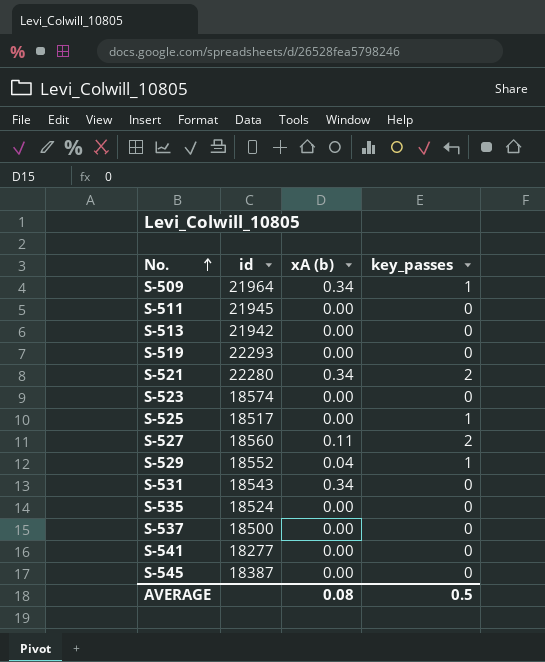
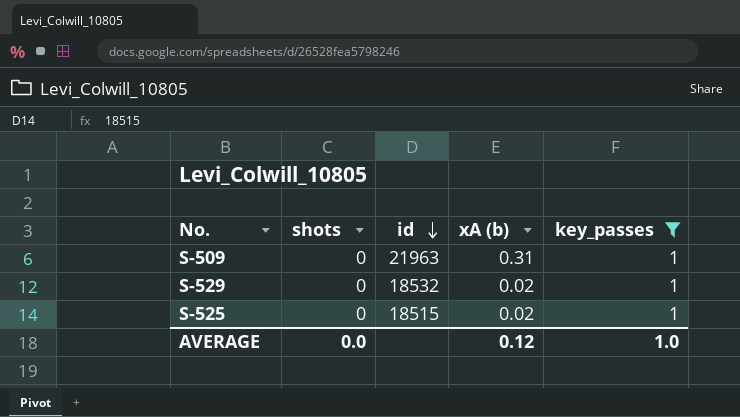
filter: none -> key_passes = 1
row order: No. ascending -> id descending
column shots | position: none -> 2
S-509 | id: 21964 -> 21963
S-509 | xA (b): 0.34 -> 0.31
S-529 | id: 18552 -> 18532
S-529 | xA (b): 0.04 -> 0.02
S-525 | id: 18517 -> 18515
S-525 | xA (b): 0.00 -> 0.02
AVERAGE | xA (b): 0.08 -> 0.12
AVERAGE | key_passes: 0.5 -> 1.0

